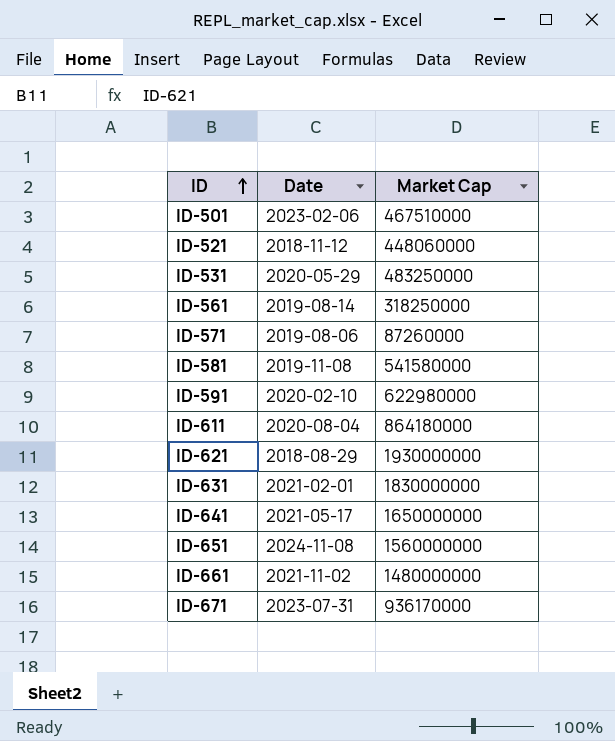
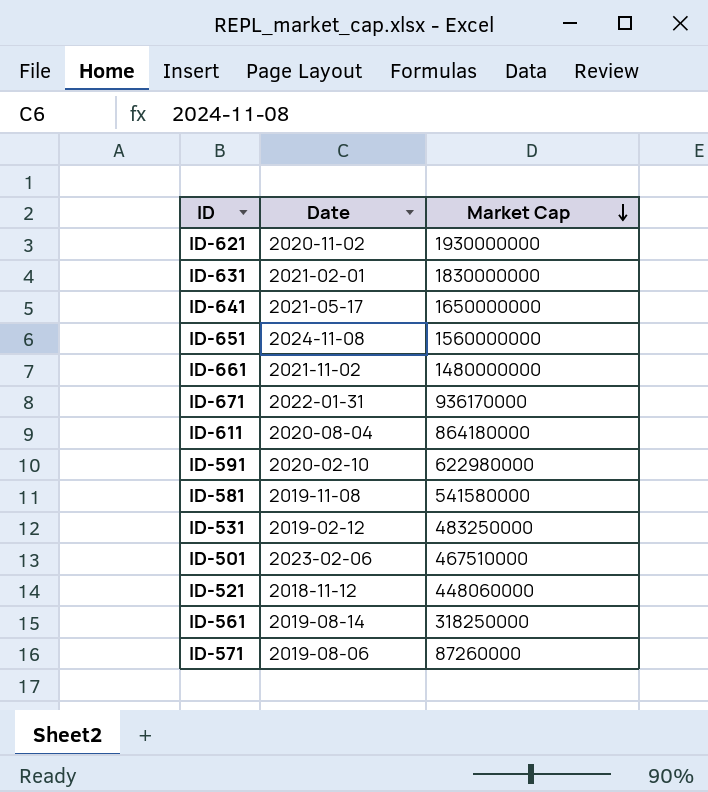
row order: ID ascending -> Market Cap descending
ID-621 | Date: 2018-08-29 -> 2020-11-02
ID-671 | Date: 2023-07-31 -> 2022-01-31
ID-531 | Date: 2020-05-29 -> 2019-02-12

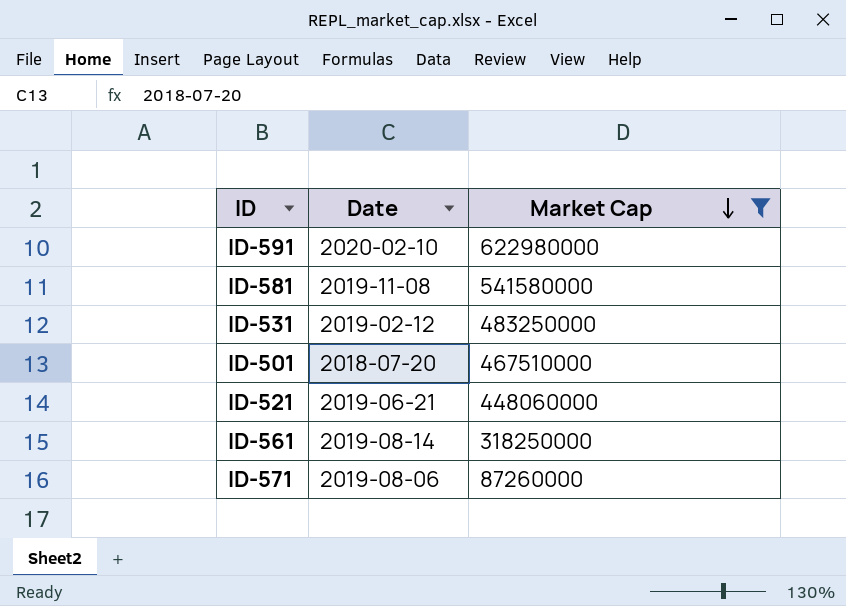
filter: none -> Market Cap <= 622980000
ID-501 | Date: 2023-02-06 -> 2018-07-20
ID-521 | Date: 2018-11-12 -> 2019-06-21

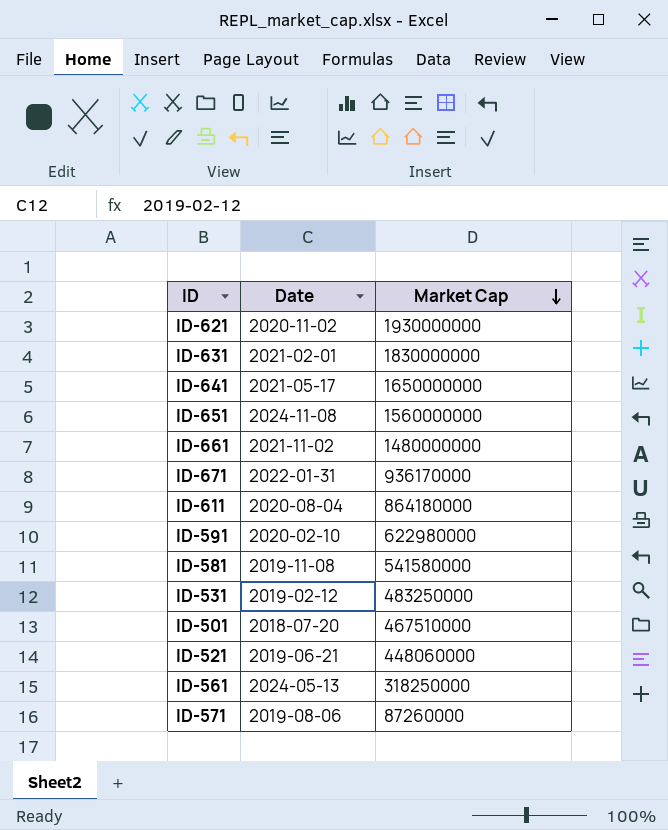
filter: Market Cap <= 622980000 -> none
ID-561 | Date: 2019-08-14 -> 2024-05-13

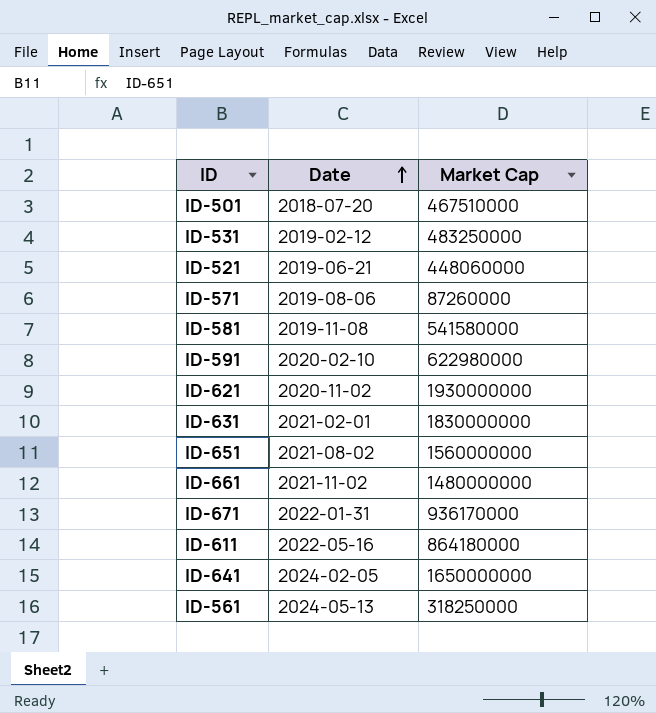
row order: Market Cap descending -> Date ascending
ID-651 | Date: 2024-11-08 -> 2021-08-02
ID-611 | Date: 2020-08-04 -> 2022-05-16
ID-641 | Date: 2021-05-17 -> 2024-02-05

